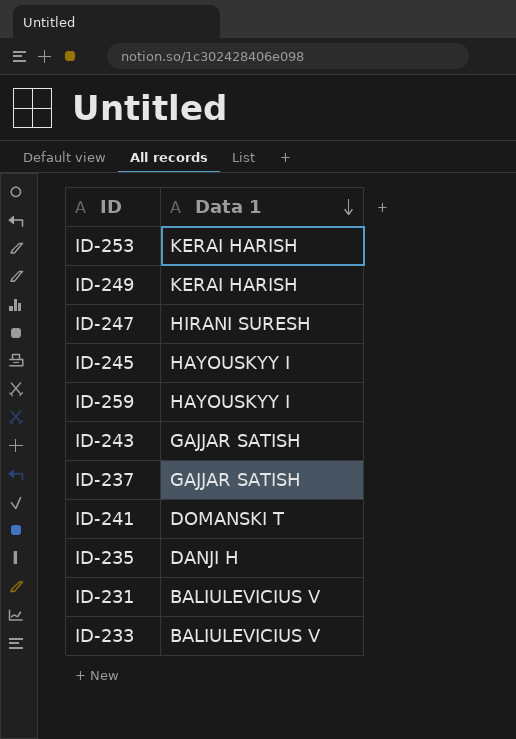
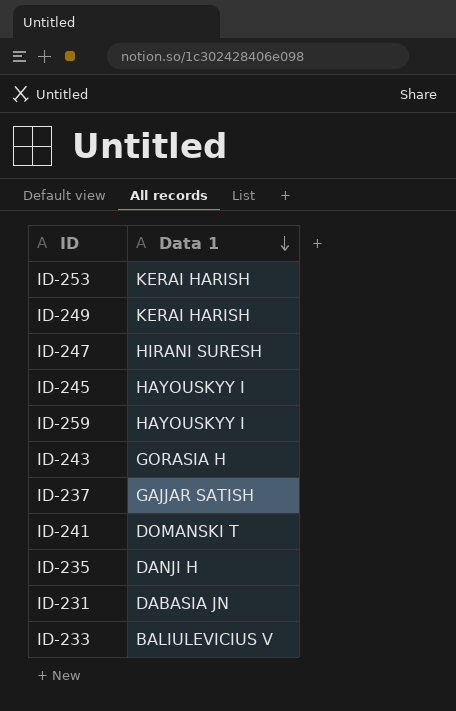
ID-243 | Data 1: GAJJAR SATISH -> GORASIA H
ID-231 | Data 1: BALIULEVICIUS V -> DABASIA JN

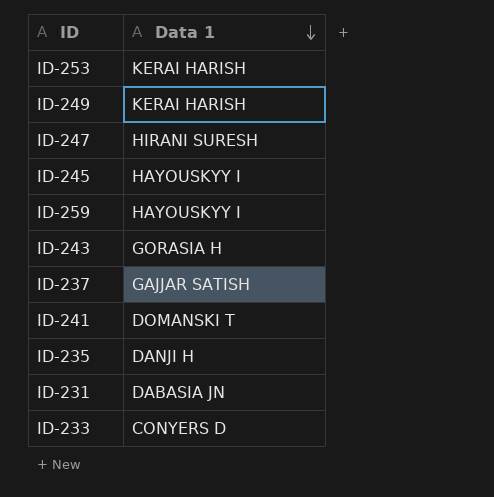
ID-233 | Data 1: BALIULEVICIUS V -> CONYERS D

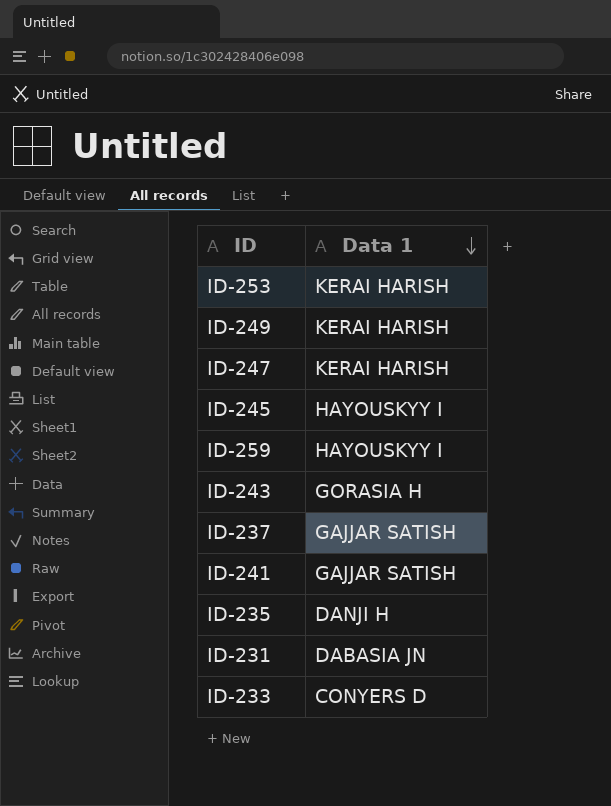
ID-247 | Data 1: HIRANI SURESH -> KERAI HARISH
ID-241 | Data 1: DOMANSKI T -> GAJJAR SATISH

